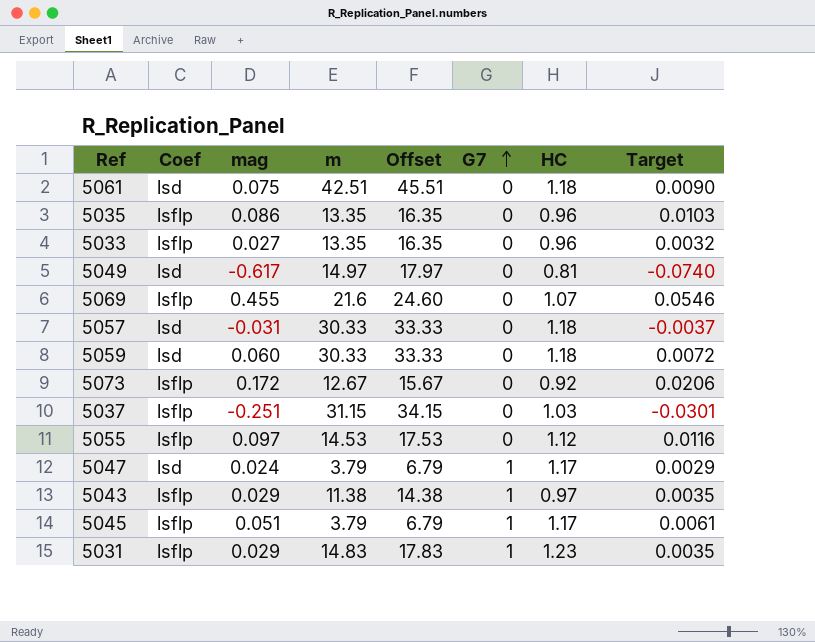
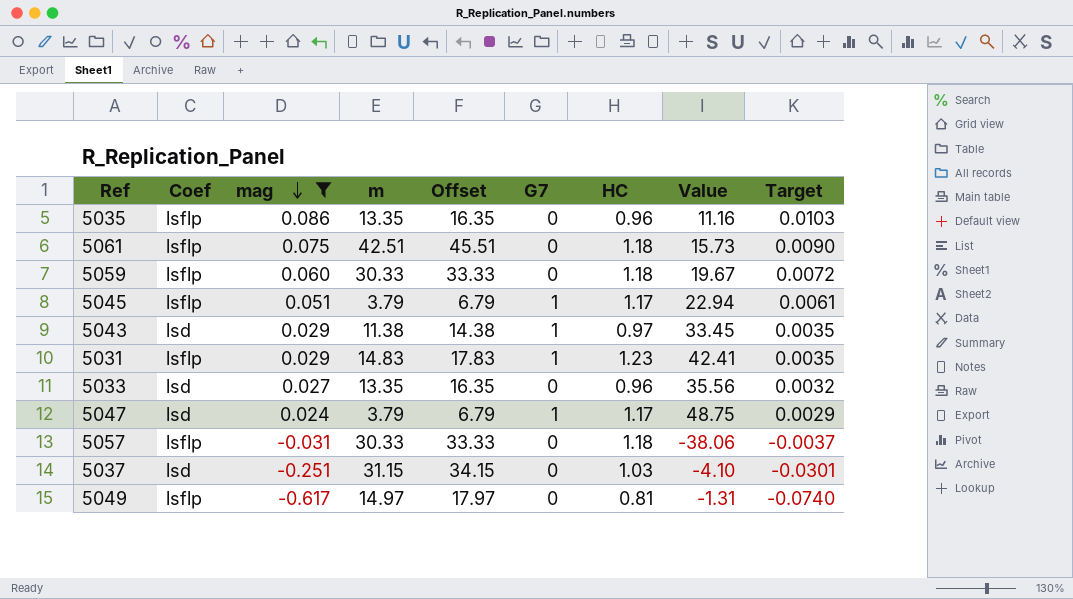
filter: none -> mag <= 0.086
row order: G7 ascending -> mag descending
column Value | formula: none -> [HC] / [mag]
5061 | Coef: lsd -> lsflp
5059 | Coef: lsd -> lsflp
5043 | Coef: lsflp -> lsd
5033 | Coef: lsflp -> lsd
5057 | Coef: lsd -> lsflp
5037 | Coef: lsflp -> lsd
5049 | Coef: lsd -> lsflp

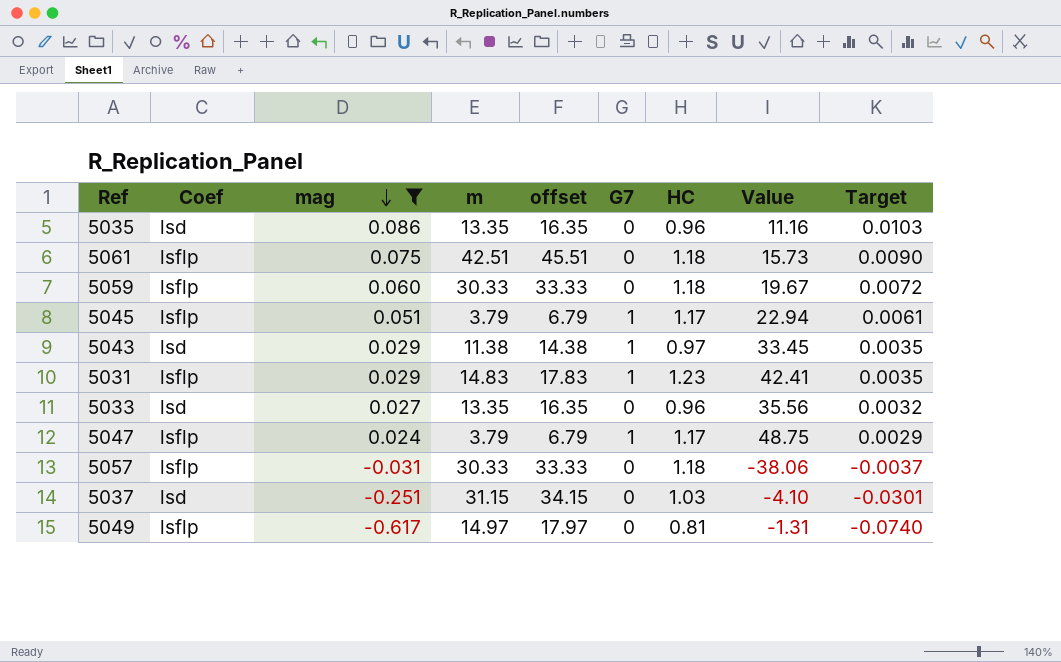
column name: Offset -> offset
5035 | Coef: lsflp -> lsd
5047 | Coef: lsd -> lsflp

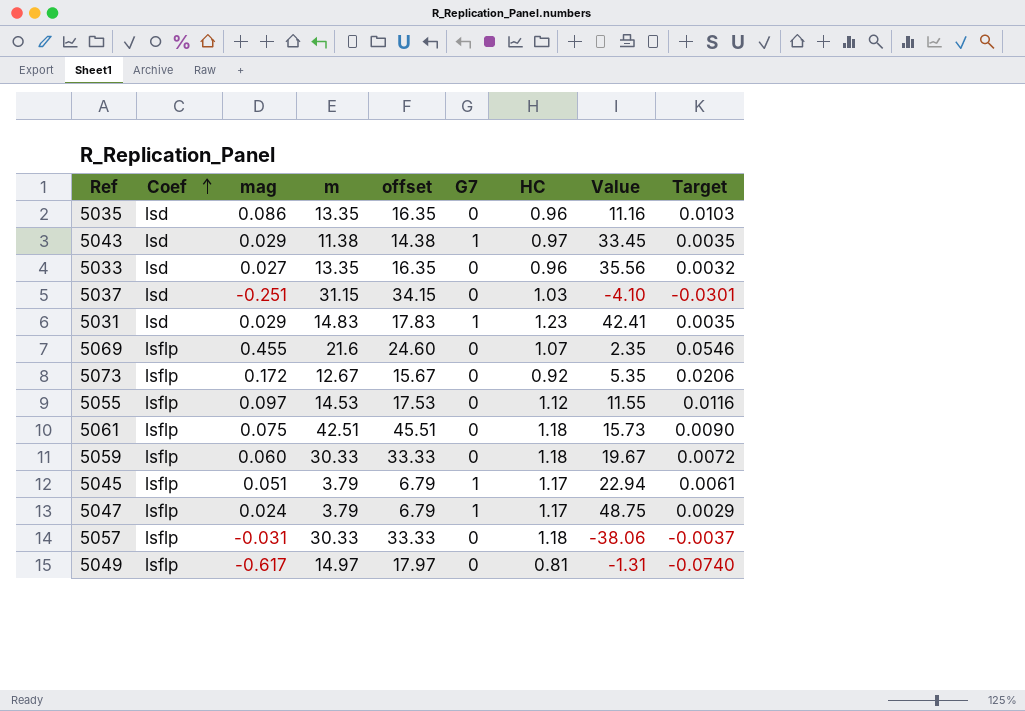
filter: mag <= 0.086 -> none
row order: mag descending -> Coef ascending
5031 | Coef: lsflp -> lsd

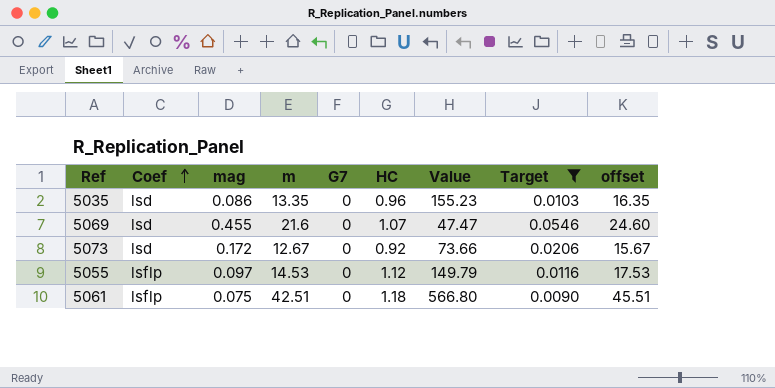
filter: none -> Target >= 0.0090
column Value | formula: [HC] / [mag] -> [m] / [mag]
column offset | position: 5 -> 9
5069 | Coef: lsflp -> lsd
5073 | Coef: lsflp -> lsd

